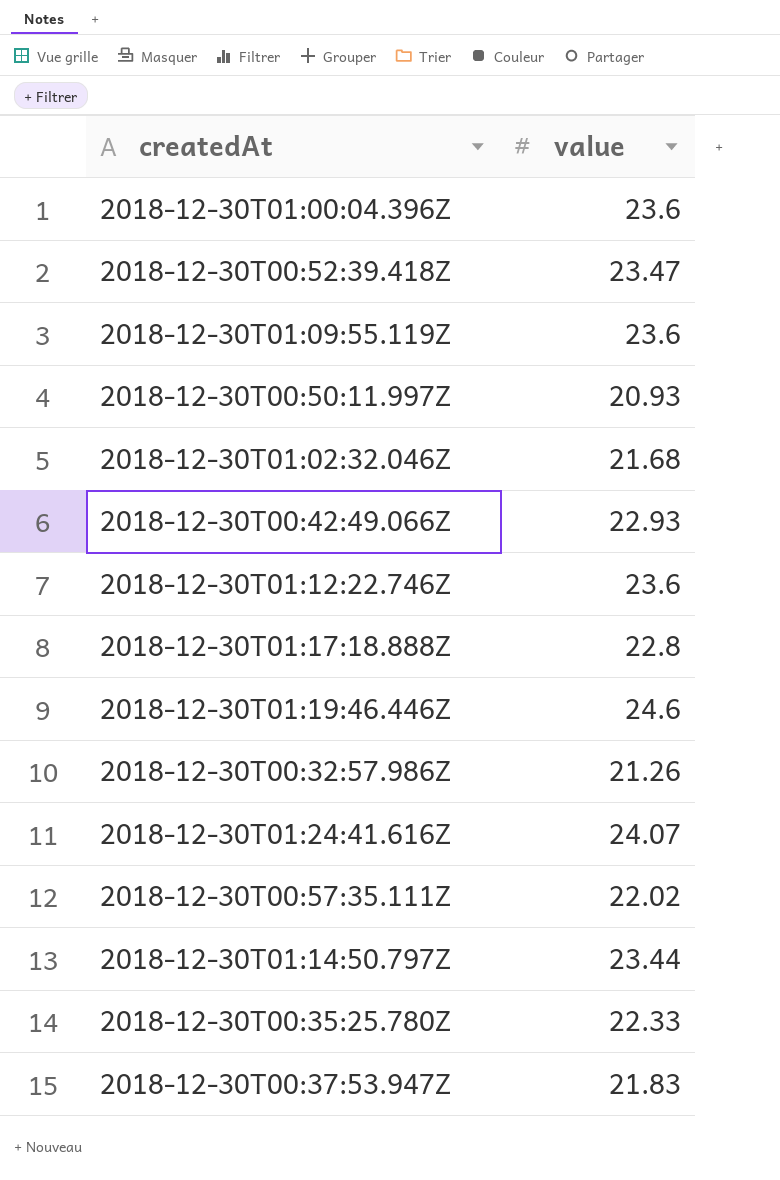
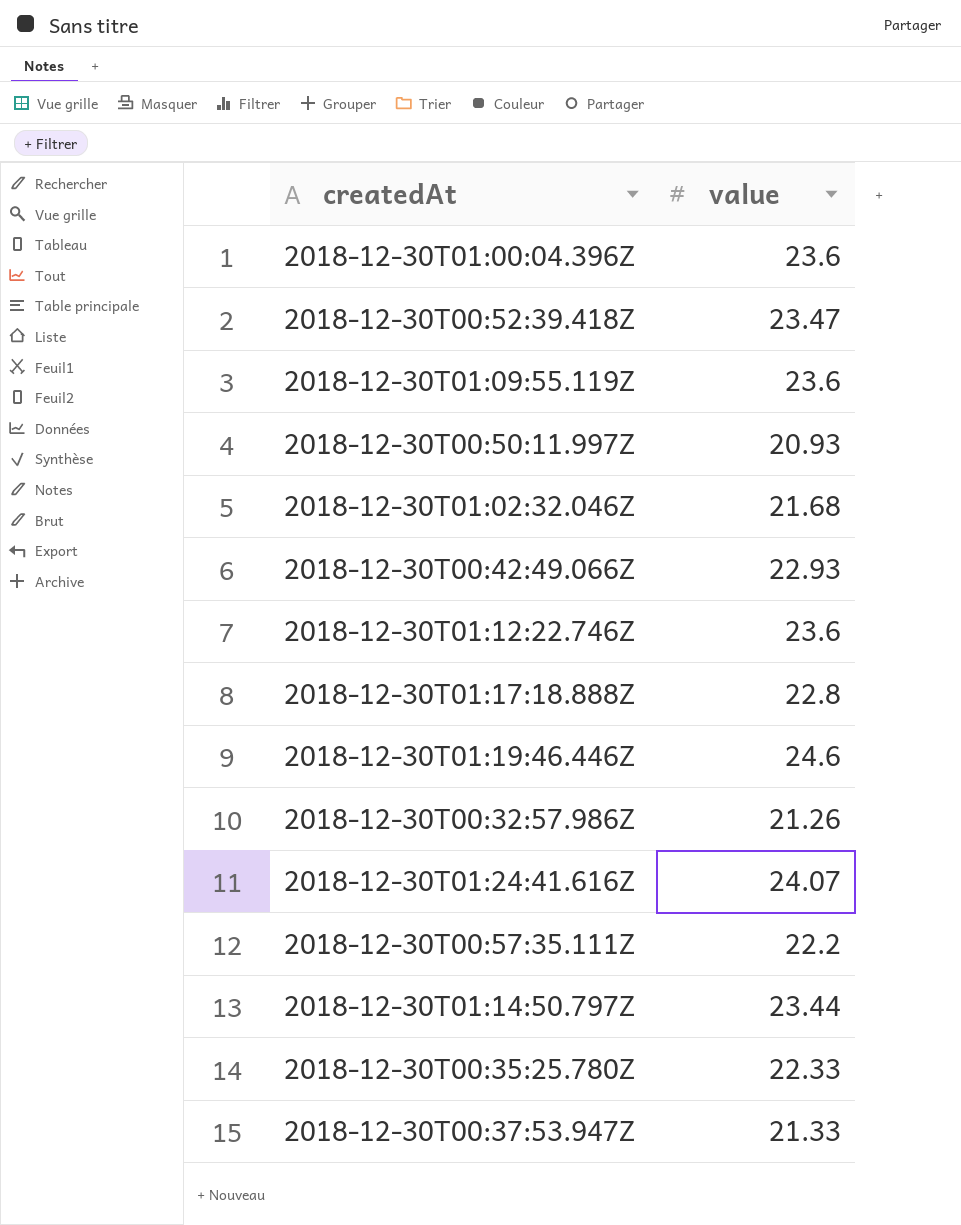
2018-12-30T00:57:35.111Z | value: 22.02 -> 22.2
2018-12-30T00:37:53.947Z | value: 21.83 -> 21.33

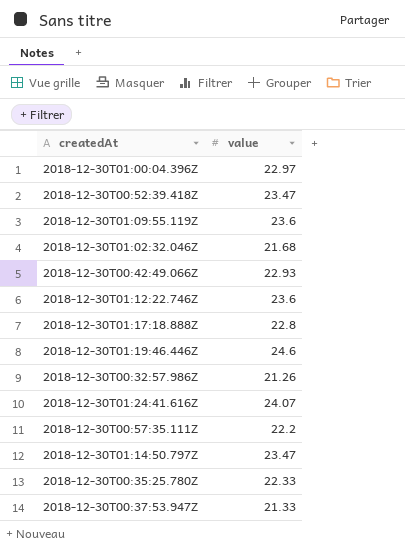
row 2018-12-30T00:50:11.997Z: 20.93 -> none
2018-12-30T01:00:04.396Z | value: 23.6 -> 22.97
2018-12-30T01:14:50.797Z | value: 23.44 -> 23.47

